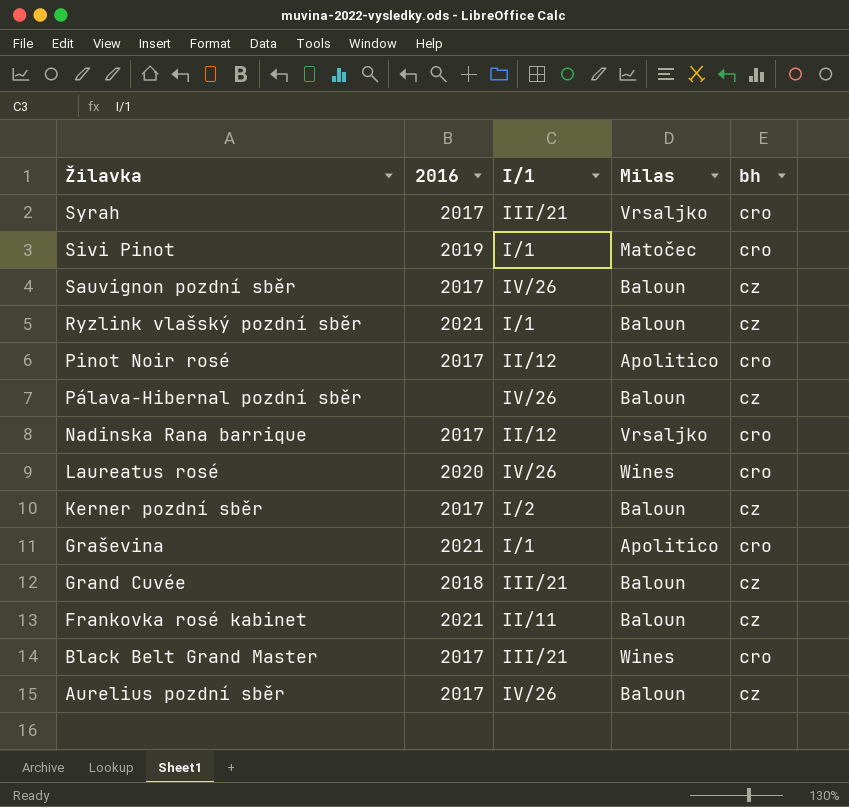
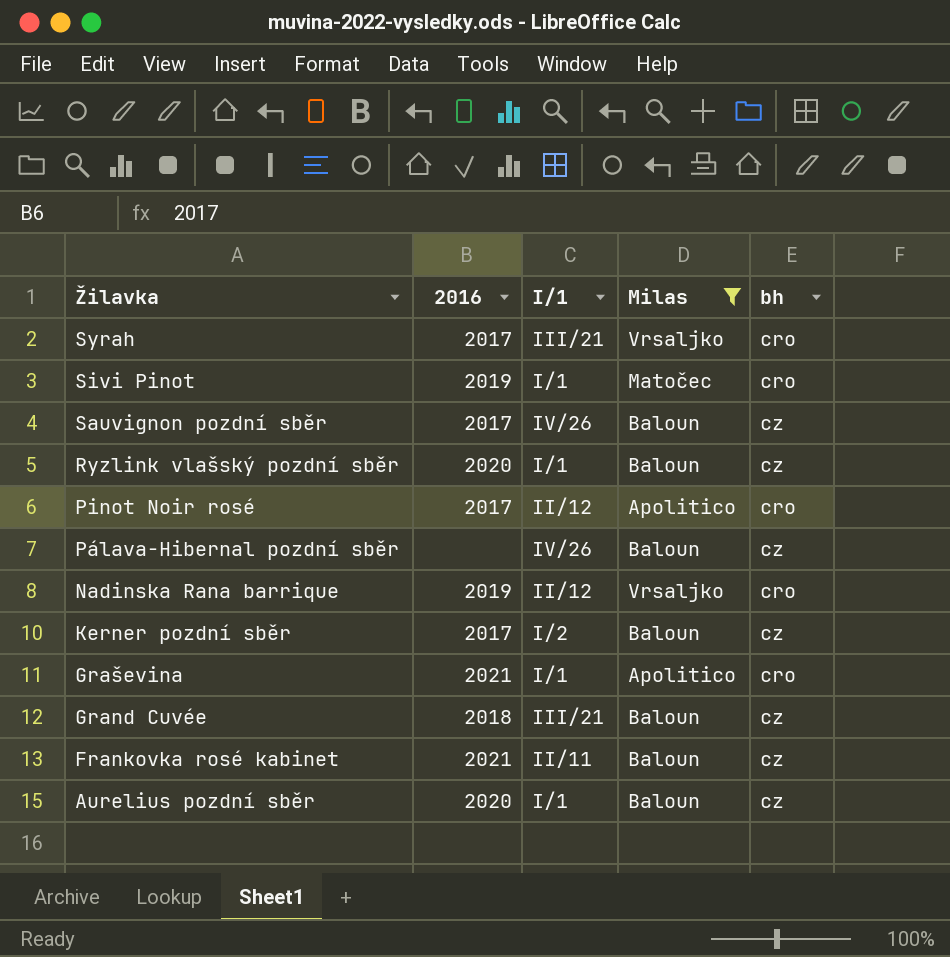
filter: none -> Milas != Wines
Ryzlink vlašský pozdní sběr | 2016: 2021 -> 2020
Nadinska Rana barrique | 2016: 2017 -> 2019
Aurelius pozdní sběr | 2016: 2017 -> 2020
Aurelius pozdní sběr | I/1: IV/26 -> I/1

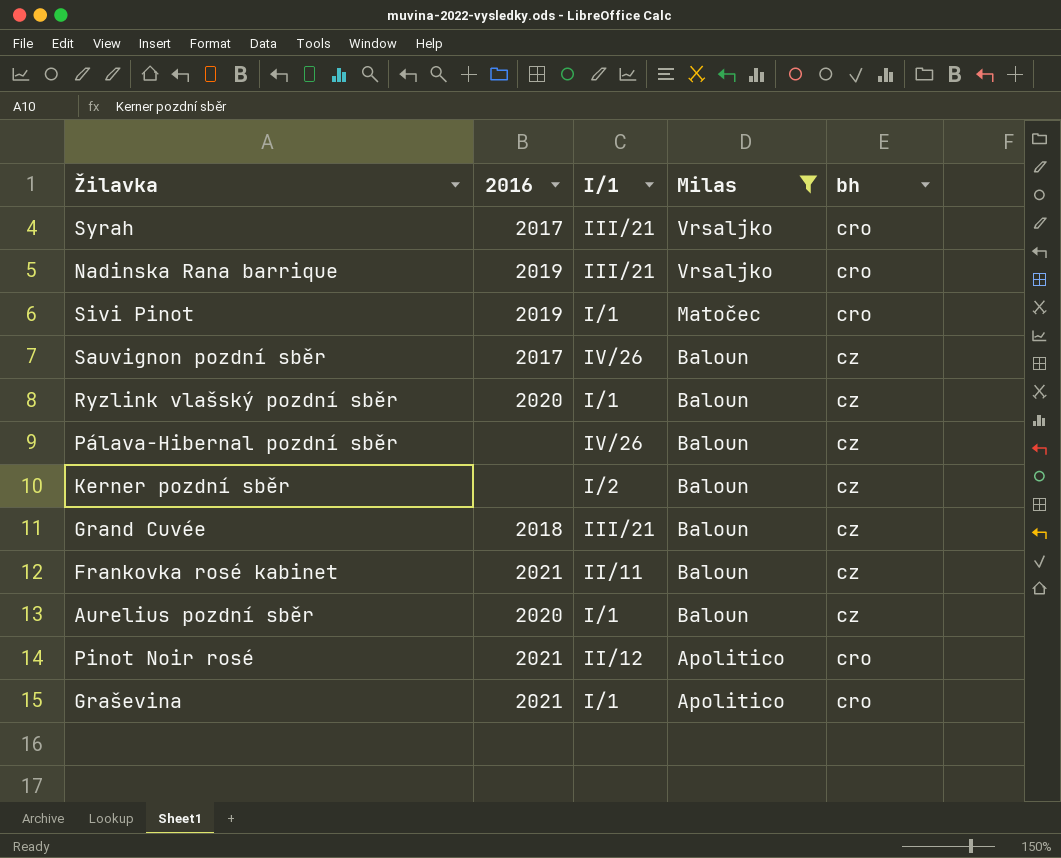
row order: Žilavka descending -> Milas descending
Nadinska Rana barrique | I/1: II/12 -> III/21
Kerner pozdní sběr | 2016: 2017 -> none
Pinot Noir rosé | 2016: 2017 -> 2021

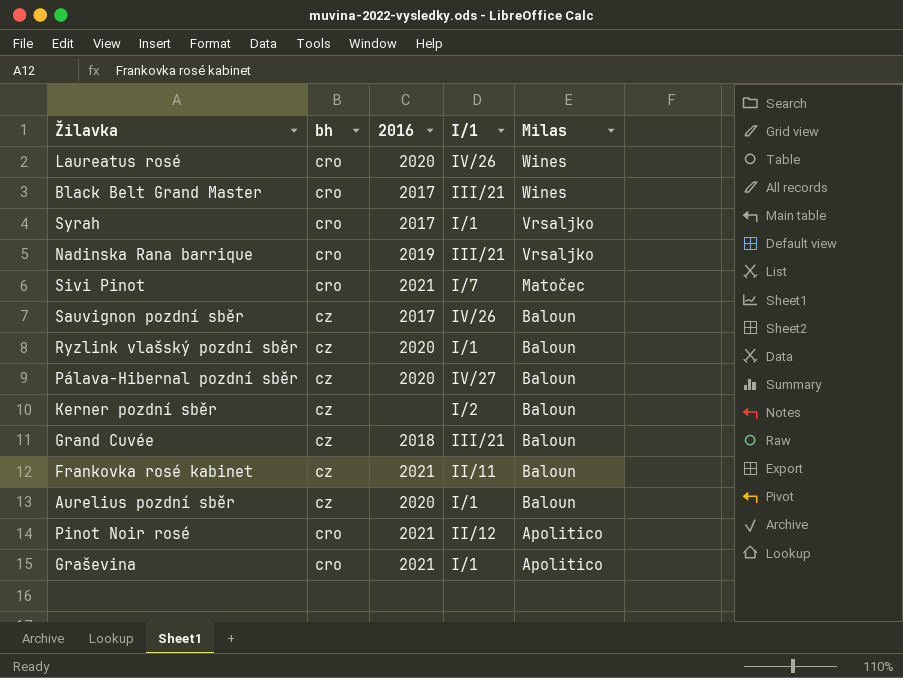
filter: Milas != Wines -> none
column bh | position: 5 -> 2
Syrah | I/1: III/21 -> I/1
Sivi Pinot | 2016: 2019 -> 2021
Sivi Pinot | I/1: I/1 -> I/7
Pálava-Hibernal pozdní sběr | 2016: none -> 2020
Pálava-Hibernal pozdní sběr | I/1: IV/26 -> IV/27

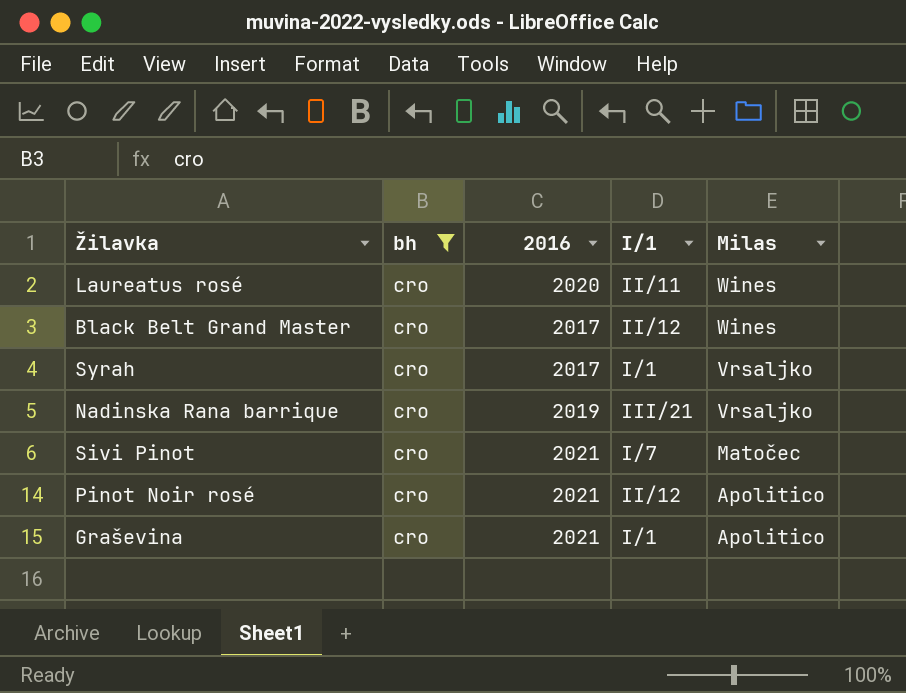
filter: none -> bh = cro
Laureatus rosé | I/1: IV/26 -> II/11
Black Belt Grand Master | I/1: III/21 -> II/12

